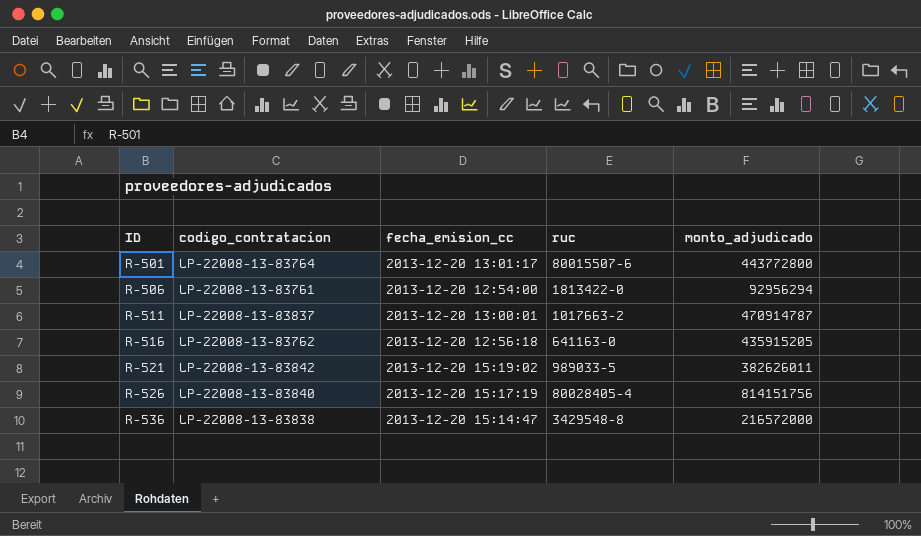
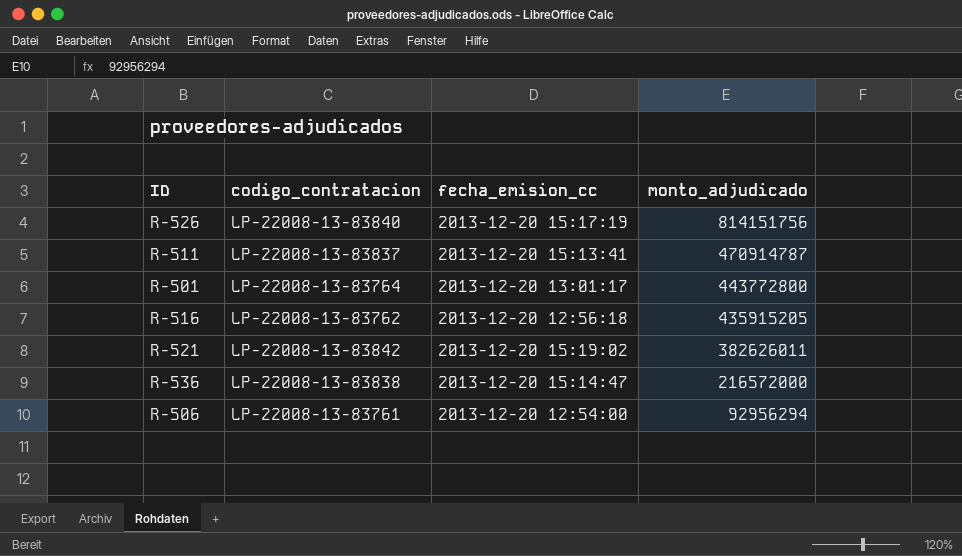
row order: ID ascending -> monto_adjudicado descending
column ruc | position: 4 -> none
R-511 | fecha_emision_cc: 2013-12-20 13:00:01 -> 2013-12-20 15:13:41

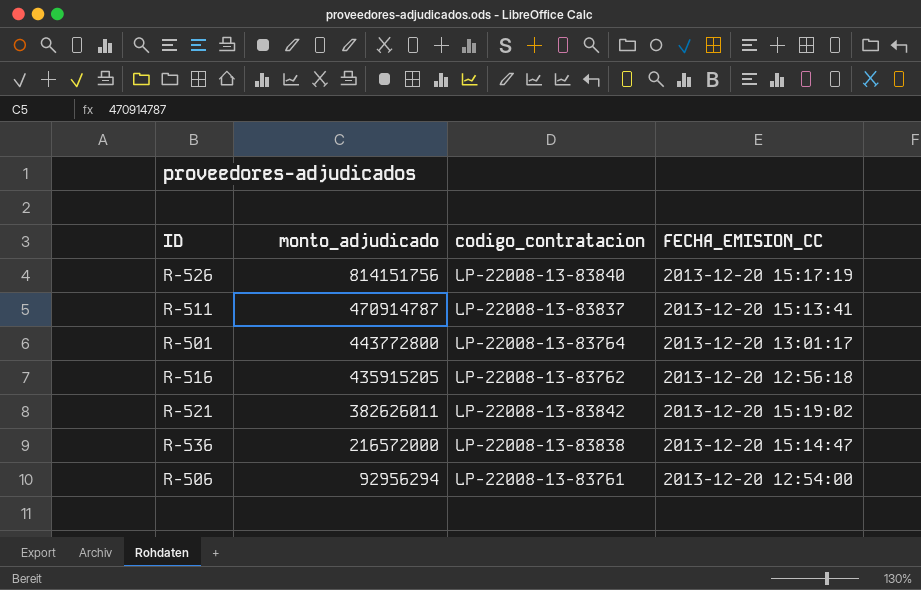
column monto_adjudicado | position: 4 -> 2
column name: fecha_emision_cc -> FECHA_EMISION_CC

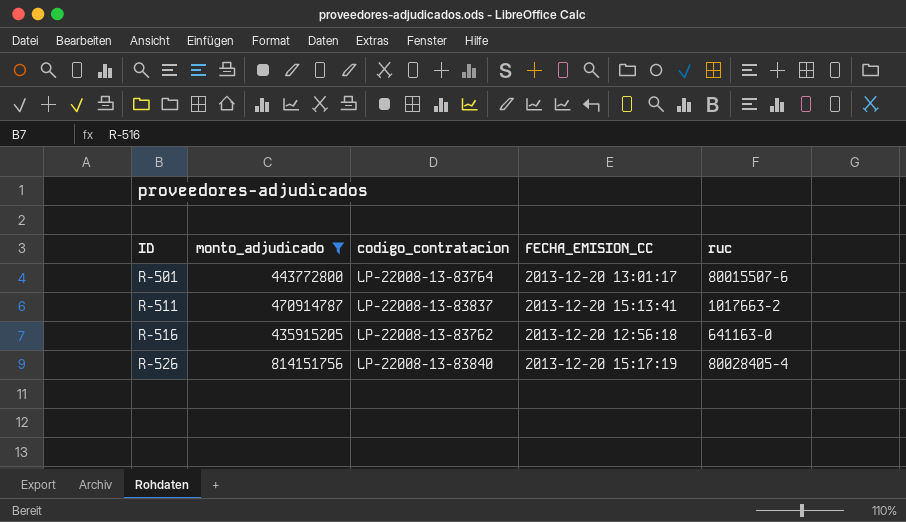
filter: none -> monto_adjudicado >= 435915205
row order: monto_adjudicado descending -> ID ascending
column ruc | position: none -> 5

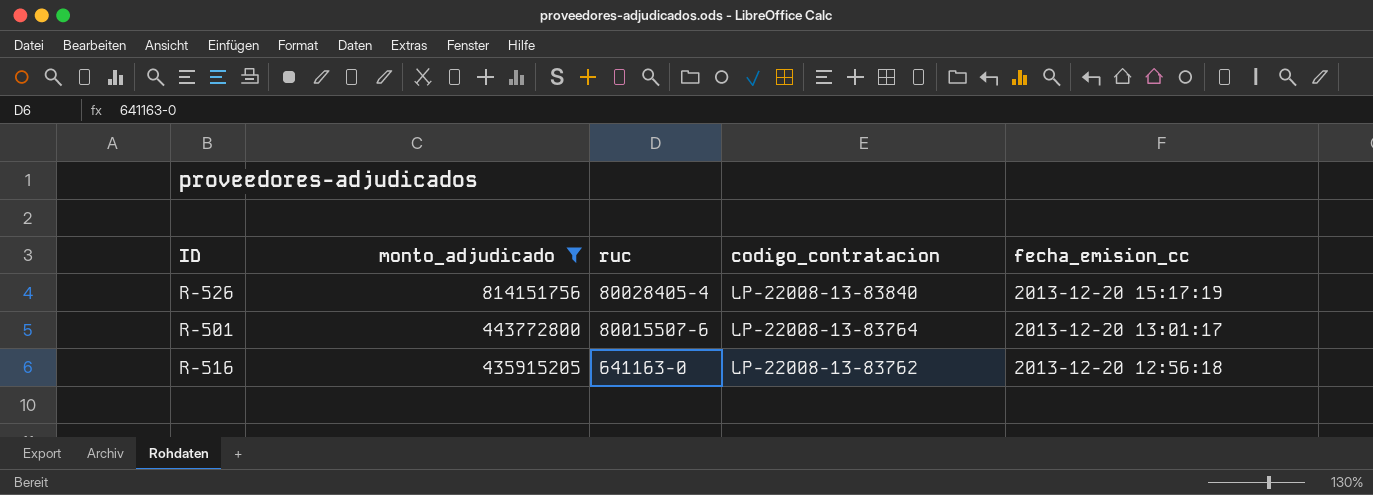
row order: ID ascending -> monto_adjudicado descending
column ruc | position: 5 -> 3
column name: FECHA_EMISION_CC -> fecha_emision_cc
row R-511: 470914787 | LP-22008-13-83837 | 2013-12-20 15:13:41 | 1017663-2 -> none

